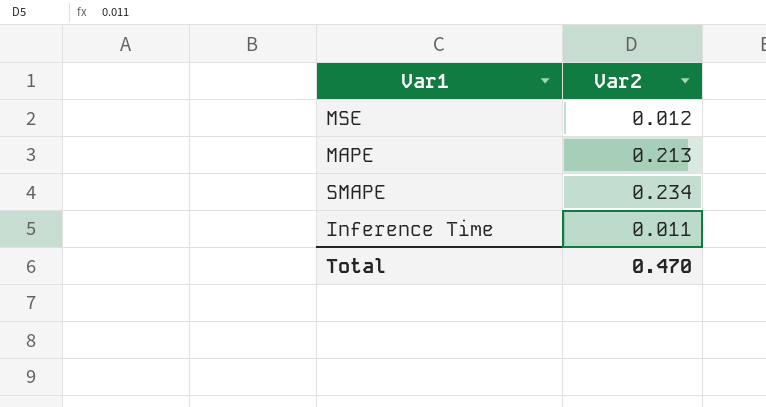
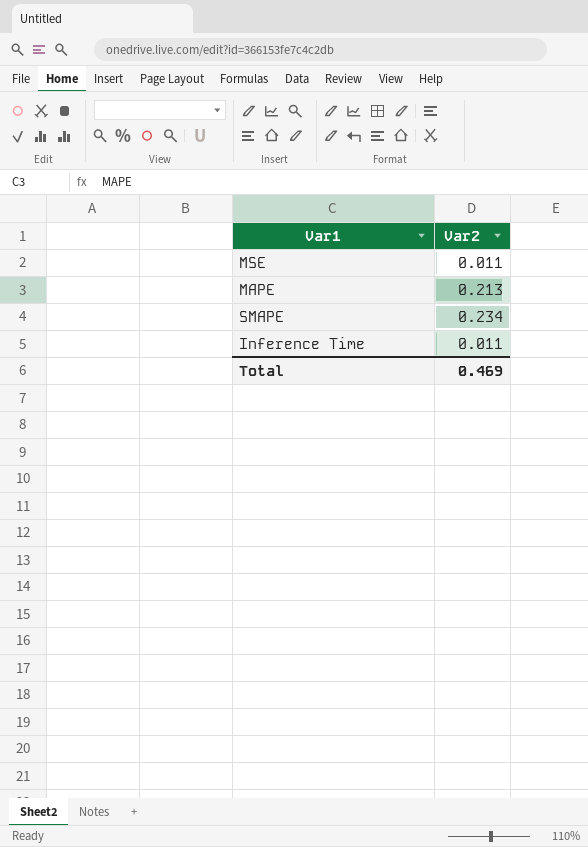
MSE | Var2: 0.012 -> 0.011
Total | Var2: 0.470 -> 0.469

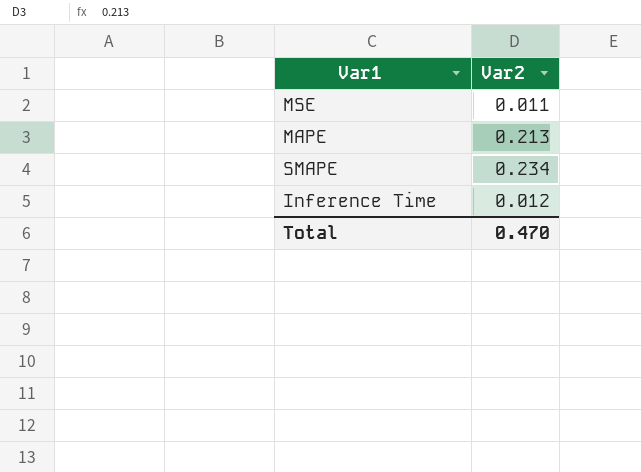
Inference Time | Var2: 0.011 -> 0.012
Total | Var2: 0.469 -> 0.470

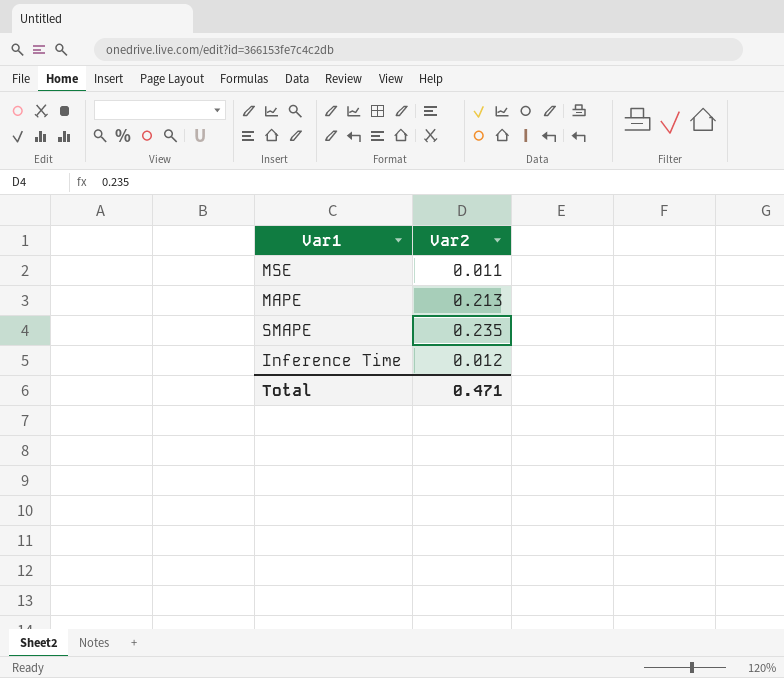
SMAPE | Var2: 0.234 -> 0.235
Total | Var2: 0.470 -> 0.471

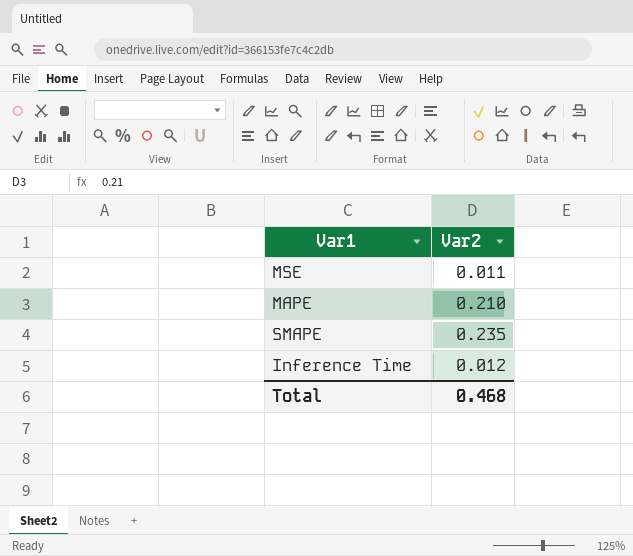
MAPE | Var2: 0.213 -> 0.210
Total | Var2: 0.471 -> 0.468

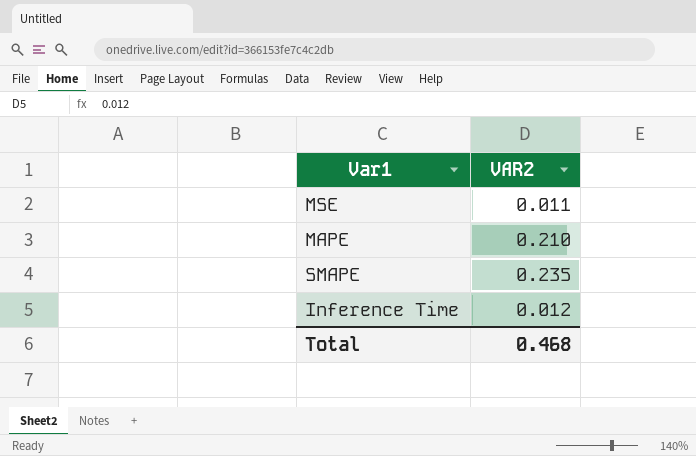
column name: Var2 -> VAR2

